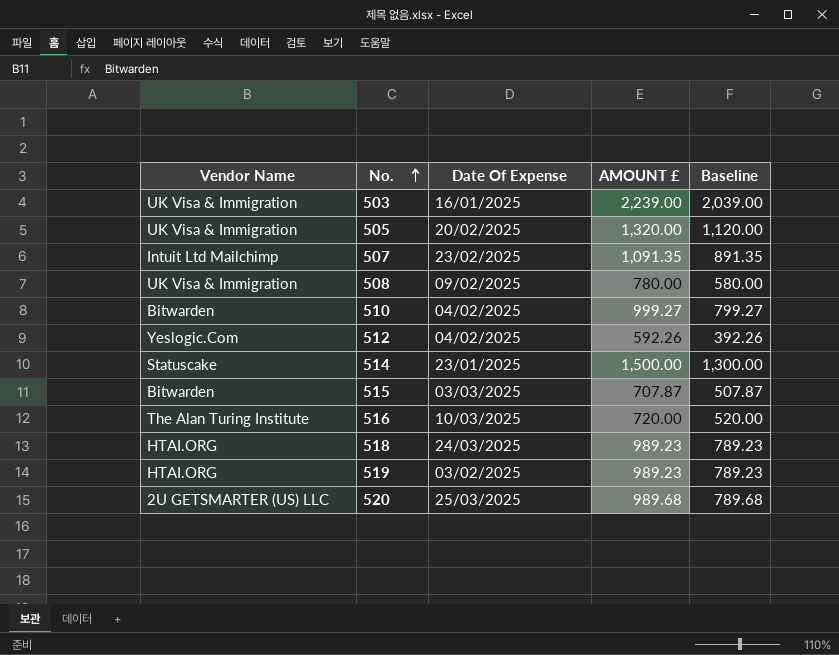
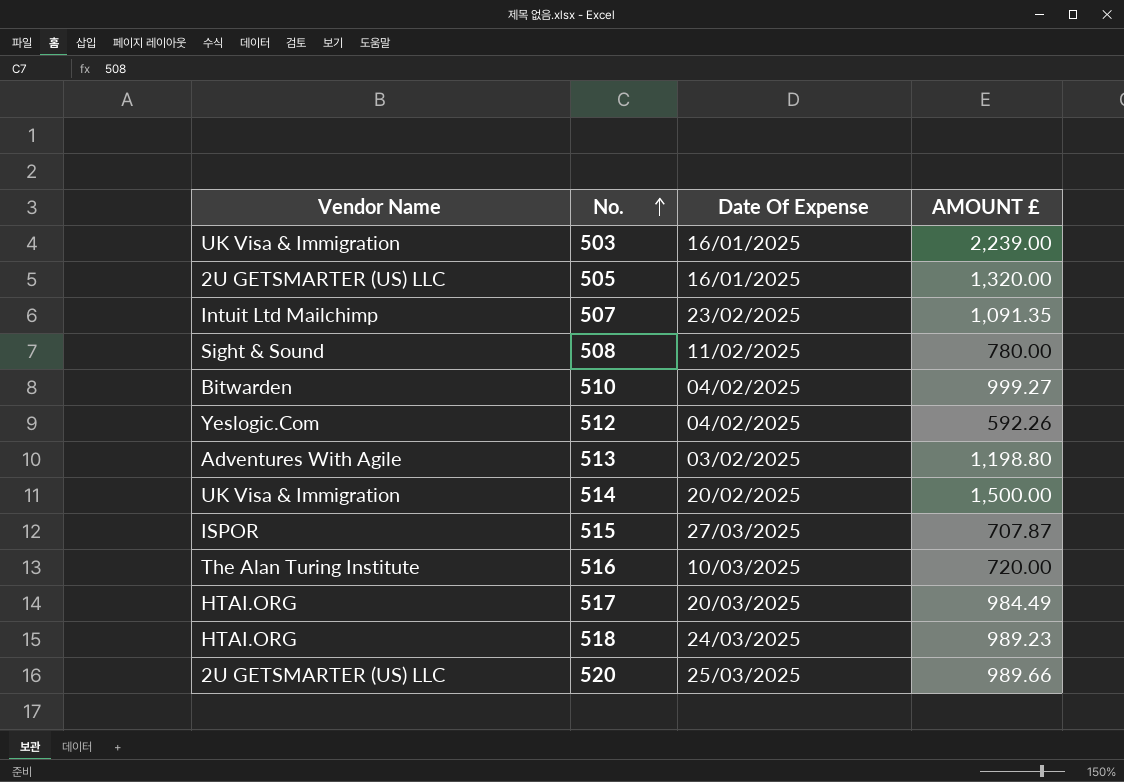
column Baseline | formula: [AMOUNT £] - 200 -> none
row 519: HTAI.ORG | 03/02/2025 | 989.23 | 789.23 -> none
505 | Vendor Name: UK Visa & Immigration -> 2U GETSMARTER (US) LLC
505 | Date Of Expense: 20/02/2025 -> 16/01/2025
508 | Vendor Name: UK Visa & Immigration -> Sight & Sound
508 | Date Of Expense: 09/02/2025 -> 11/02/2025
row 513: none -> Adventures With Agile | 03/02/2025 | 1,198.80
514 | Vendor Name: Statuscake -> UK Visa & Immigration
514 | Date Of Expense: 23/01/2025 -> 20/02/2025
515 | Vendor Name: Bitwarden -> ISPOR
515 | Date Of Expense: 03/03/2025 -> 27/03/2025
row 517: none -> HTAI.ORG | 20/03/2025 | 984.49
520 | AMOUNT £: 989.68 -> 989.66

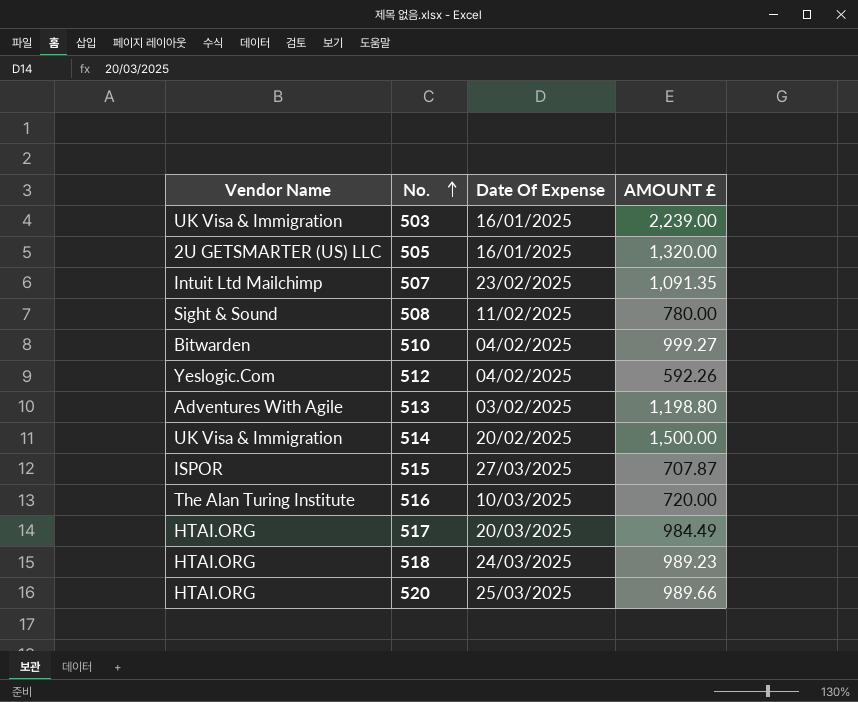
520 | Vendor Name: 2U GETSMARTER (US) LLC -> HTAI.ORG

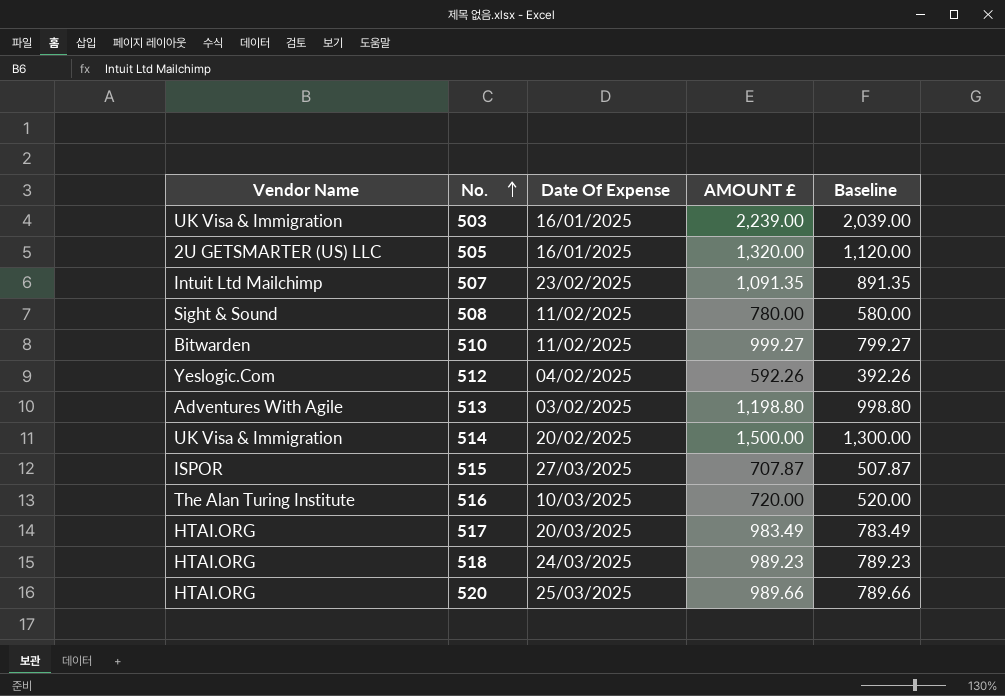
column Baseline | formula: none -> [AMOUNT £] - 200
510 | Date Of Expense: 04/02/2025 -> 11/02/2025
517 | AMOUNT £: 984.49 -> 983.49

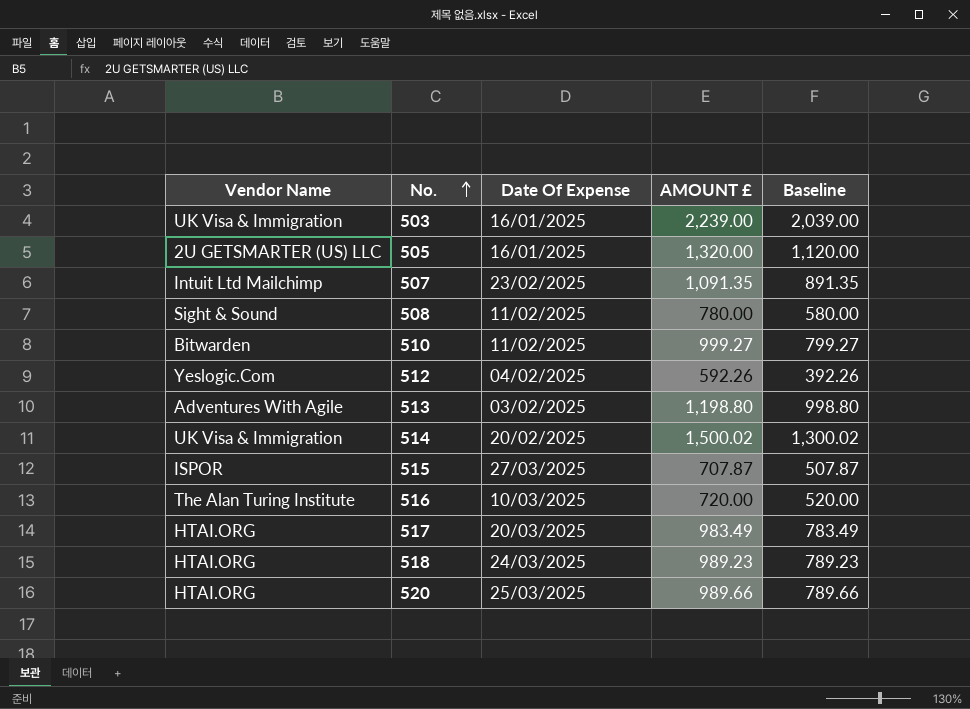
514 | AMOUNT £: 1,500.00 -> 1,500.02
514 | Baseline: 1,300.00 -> 1,300.02

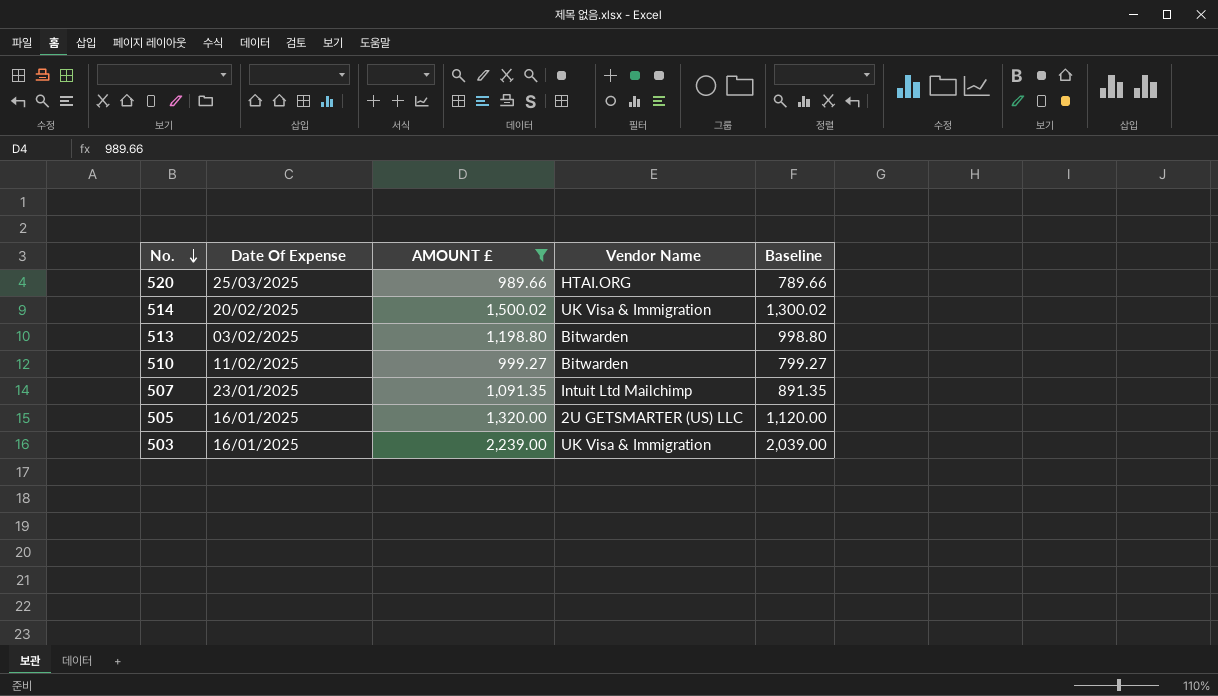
filter: none -> AMOUNT £ >= 989.66
row order: No. ascending -> No. descending
column Vendor Name | position: 1 -> 4
513 | Vendor Name: Adventures With Agile -> Bitwarden
507 | Date Of Expense: 23/02/2025 -> 23/01/2025

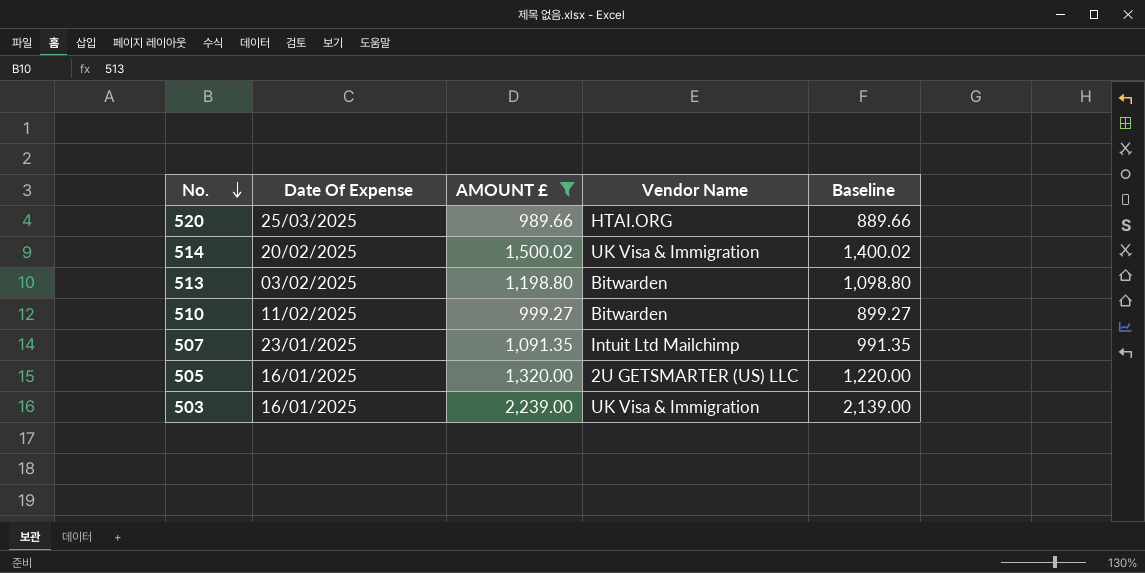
column Baseline | formula: [AMOUNT £] - 200 -> [AMOUNT £] - 100

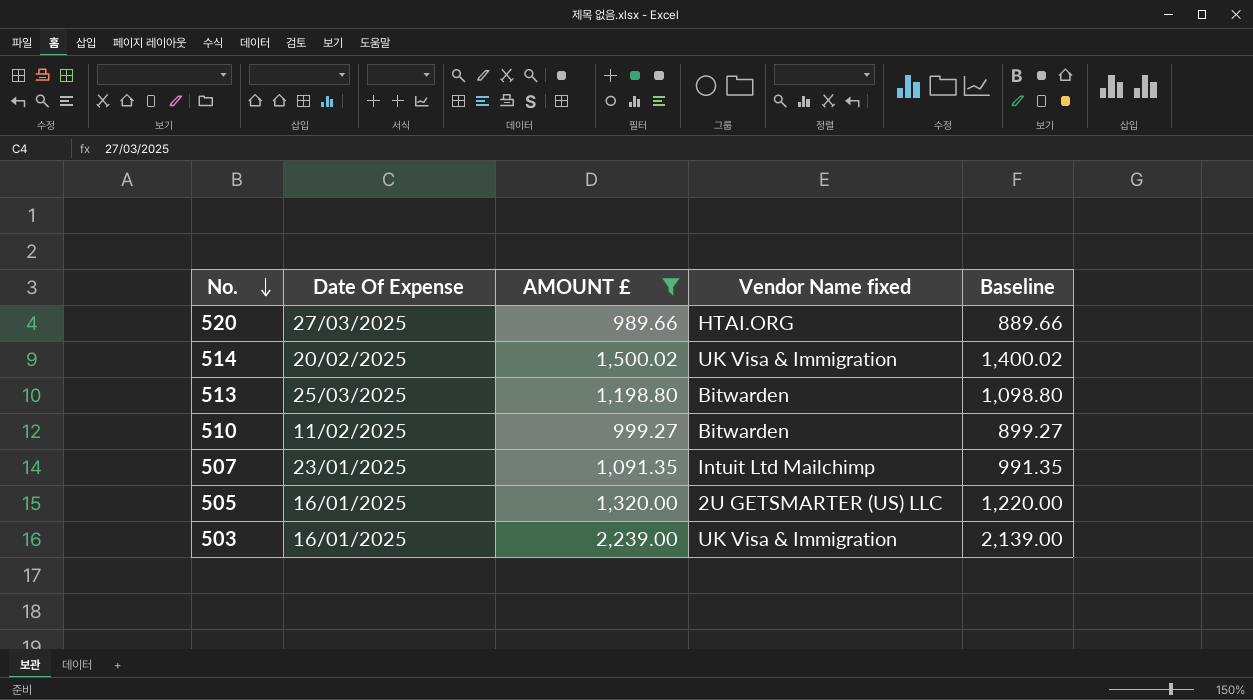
column name: Vendor Name -> Vendor Name fixed
520 | Date Of Expense: 25/03/2025 -> 27/03/2025
513 | Date Of Expense: 03/02/2025 -> 25/03/2025

